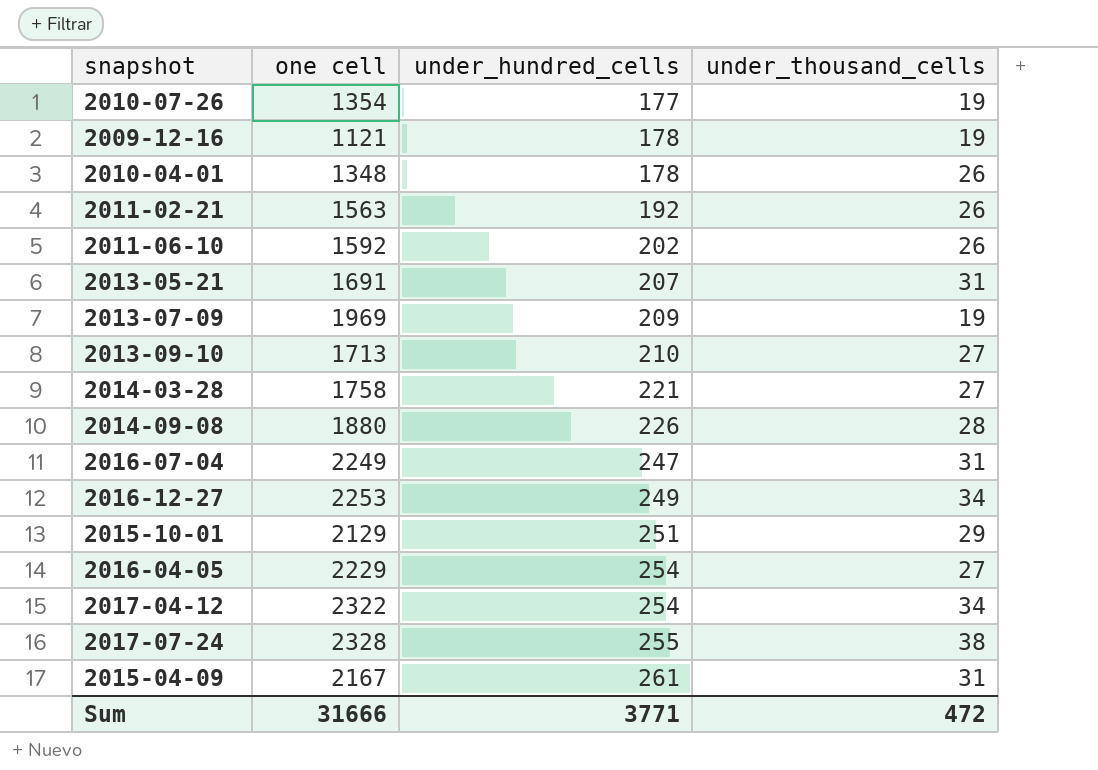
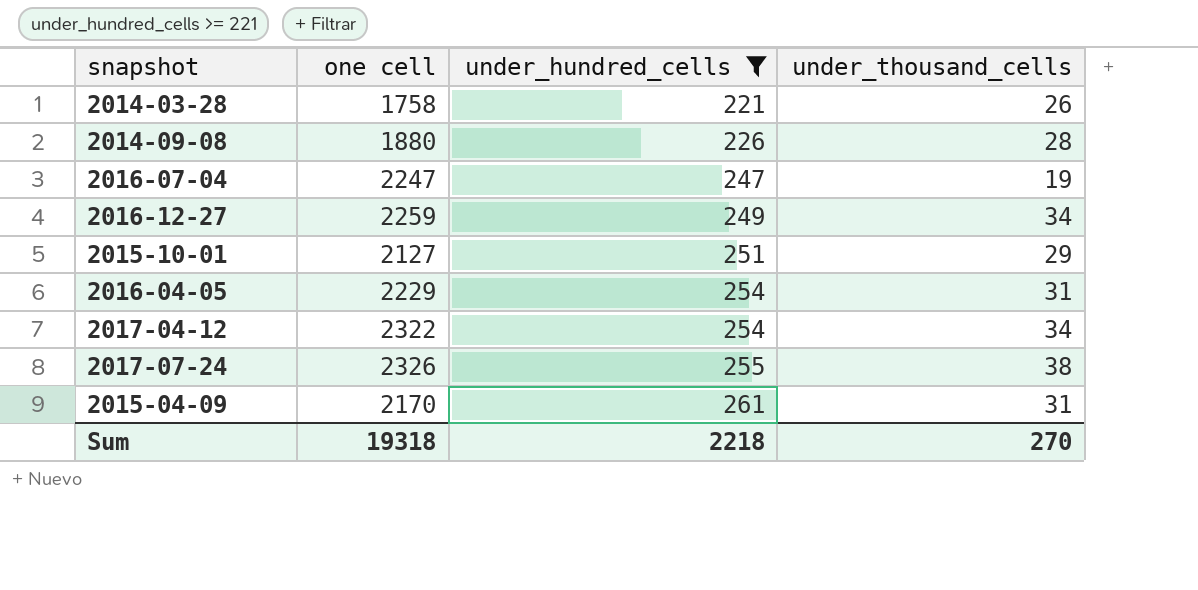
filter: none -> under_hundred_cells >= 221
2014-03-28 | under_thousand_cells: 27 -> 26
2016-07-04 | one cell: 2249 -> 2247
2016-07-04 | under_thousand_cells: 31 -> 19
2016-12-27 | one cell: 2253 -> 2259
2015-10-01 | one cell: 2129 -> 2127
2016-04-05 | under_thousand_cells: 27 -> 31
2017-07-24 | one cell: 2328 -> 2326
2015-04-09 | one cell: 2167 -> 2170
Sum | one cell: 31666 -> 19318
Sum | under_hundred_cells: 3771 -> 2218
Sum | under_thousand_cells: 472 -> 270

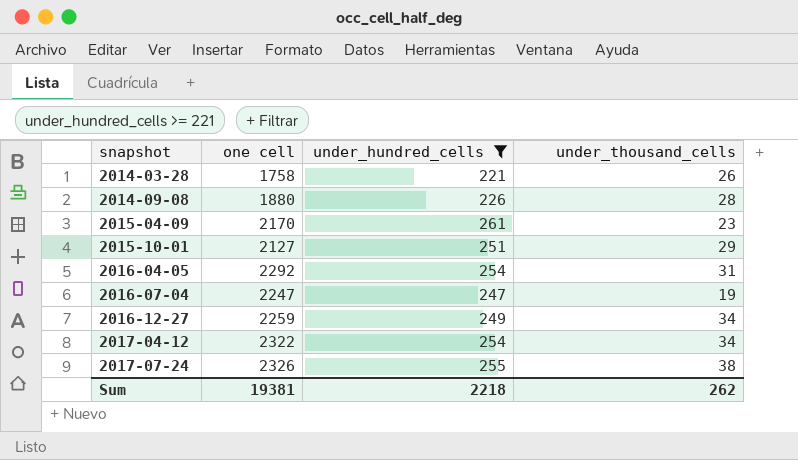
row order: under_hundred_cells ascending -> snapshot ascending
2015-04-09 | under_thousand_cells: 31 -> 23
2016-04-05 | one cell: 2229 -> 2292
Sum | one cell: 19318 -> 19381
Sum | under_thousand_cells: 270 -> 262

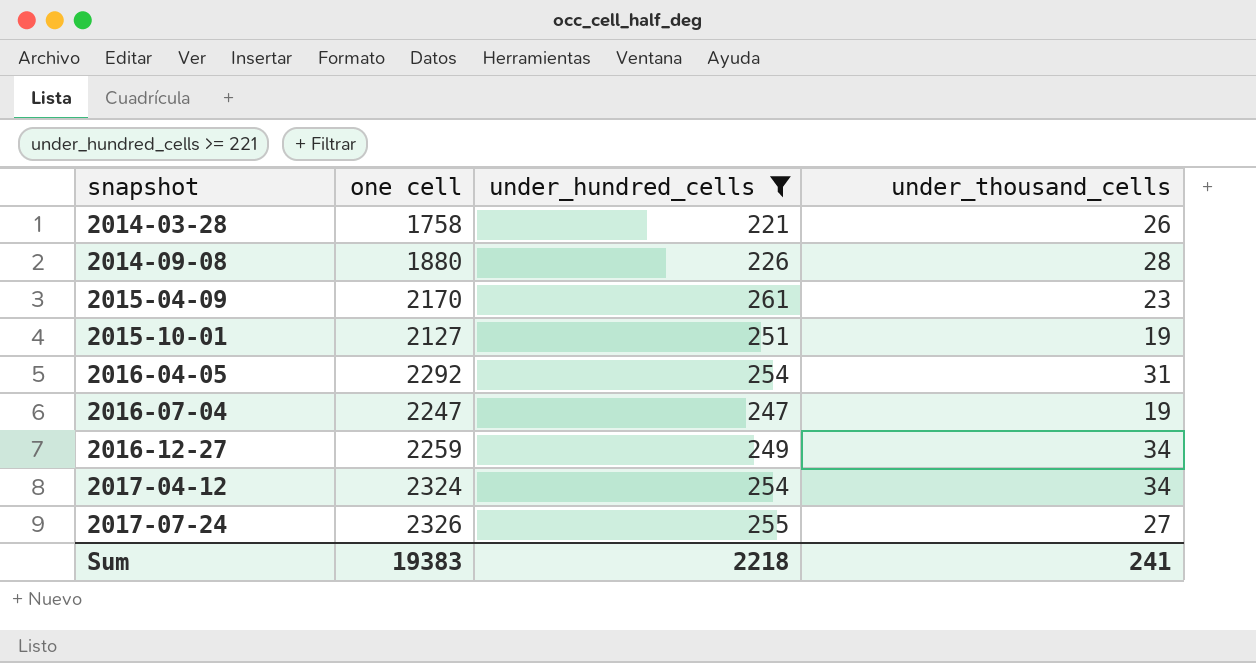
2015-10-01 | under_thousand_cells: 29 -> 19
2017-04-12 | one cell: 2322 -> 2324
2017-07-24 | under_thousand_cells: 38 -> 27
Sum | one cell: 19381 -> 19383
Sum | under_thousand_cells: 262 -> 241

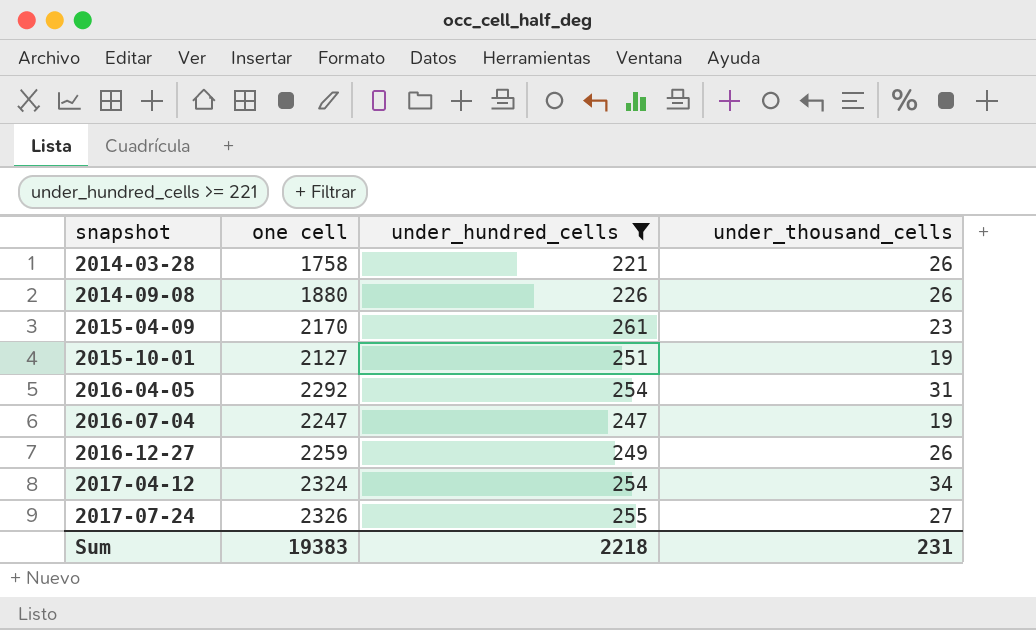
2014-09-08 | under_thousand_cells: 28 -> 26
2016-12-27 | under_thousand_cells: 34 -> 26
Sum | under_thousand_cells: 241 -> 231

